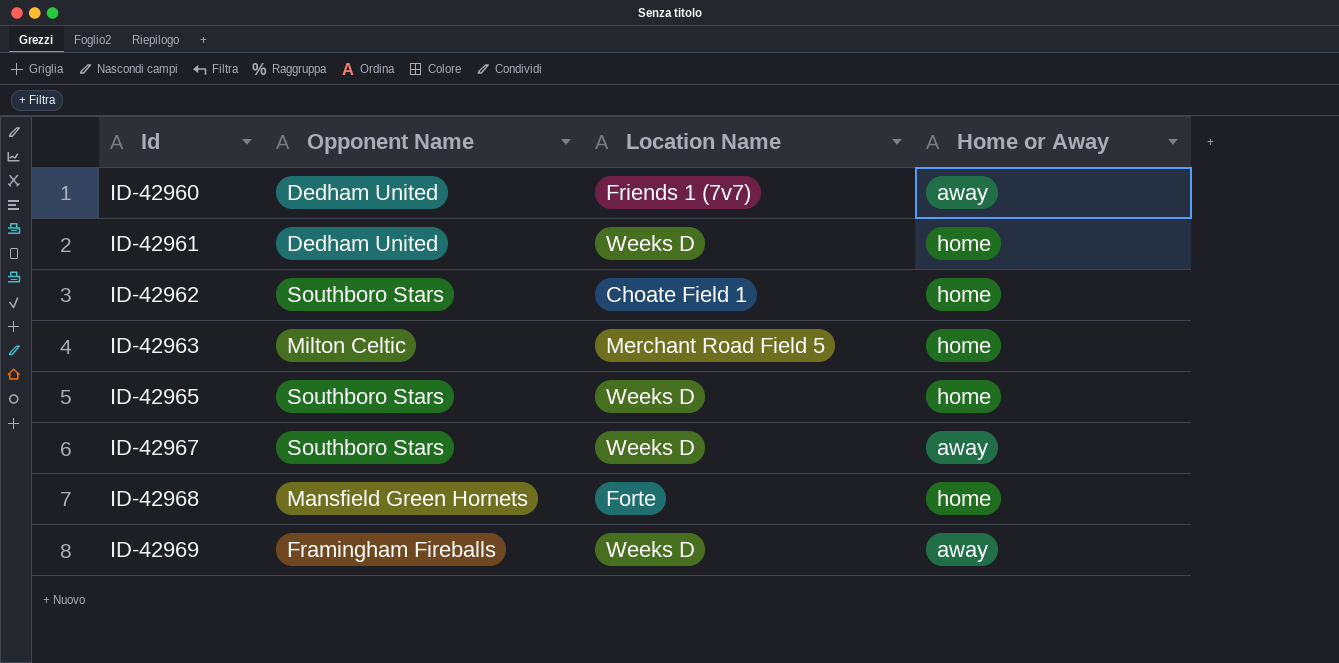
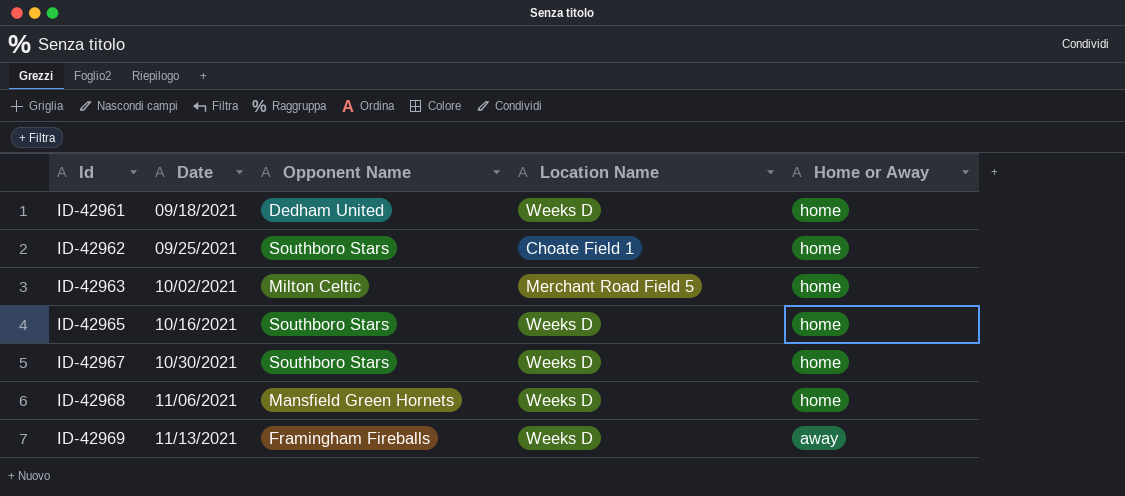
column Date | position: none -> 2
row ID-42960: Dedham United | Friends 1 (7v7) | away -> none
ID-42967 | Home or Away: away -> home
ID-42968 | Location Name: Forte -> Weeks D

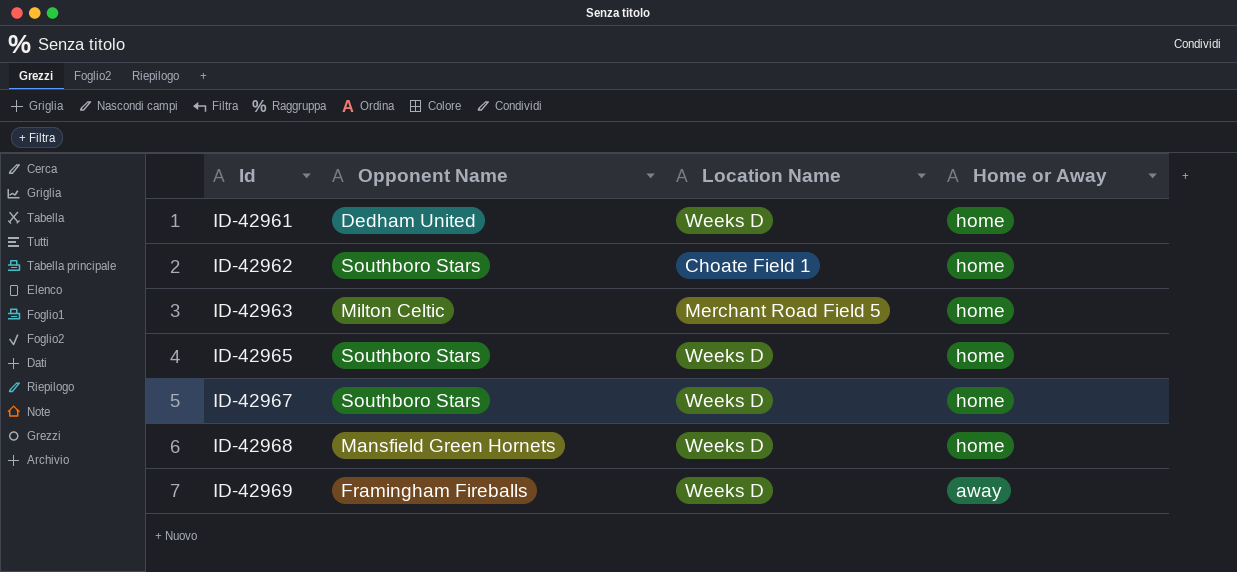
column Date | position: 2 -> none

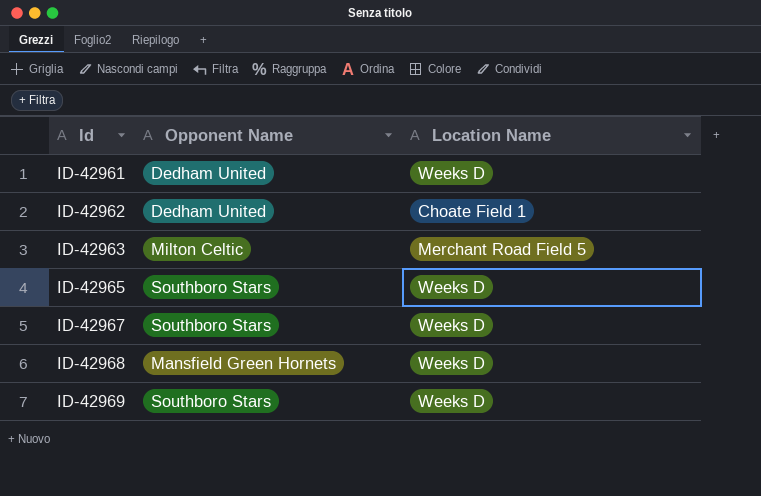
column Home or Away | position: 4 -> none
ID-42962 | Opponent Name: Southboro Stars -> Dedham United
ID-42969 | Opponent Name: Framingham Fireballs -> Southboro Stars

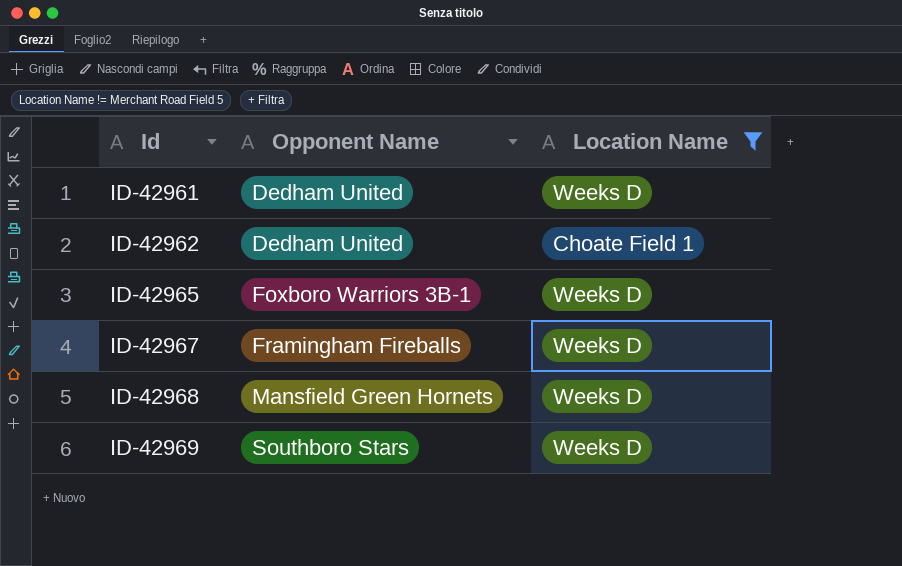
filter: none -> Location Name != Merchant Road Field 5
ID-42965 | Opponent Name: Southboro Stars -> Foxboro Warriors 3B-1
ID-42967 | Opponent Name: Southboro Stars -> Framingham Fireballs

